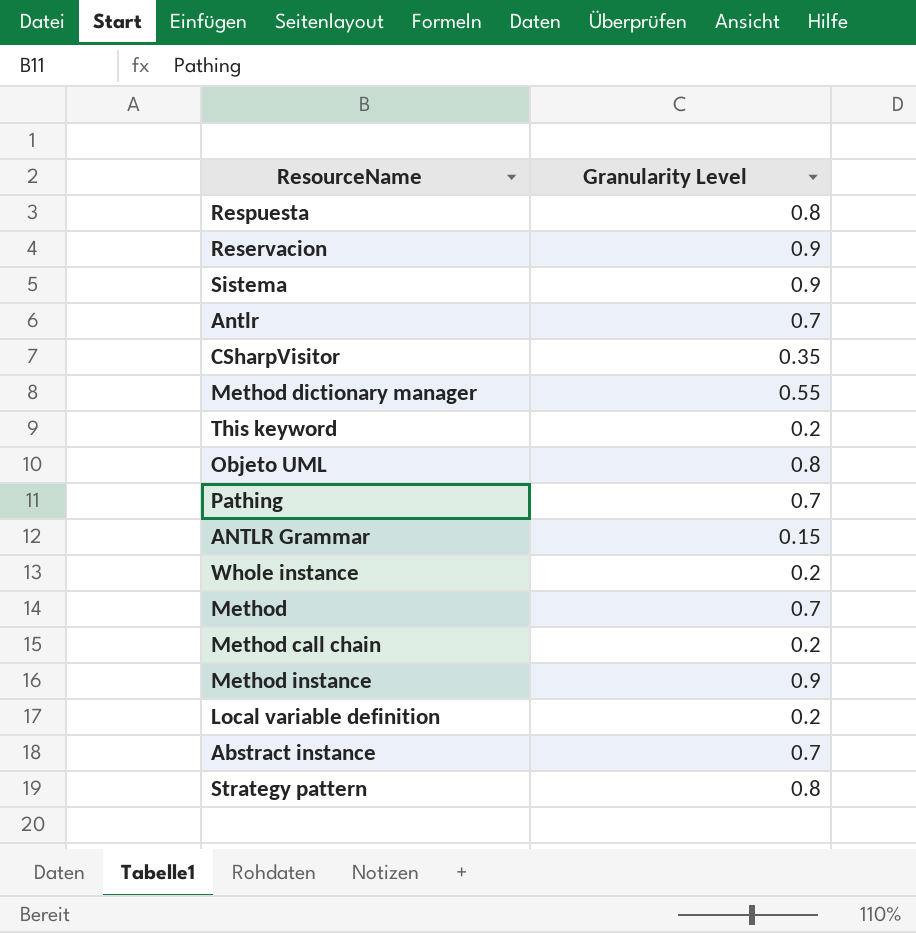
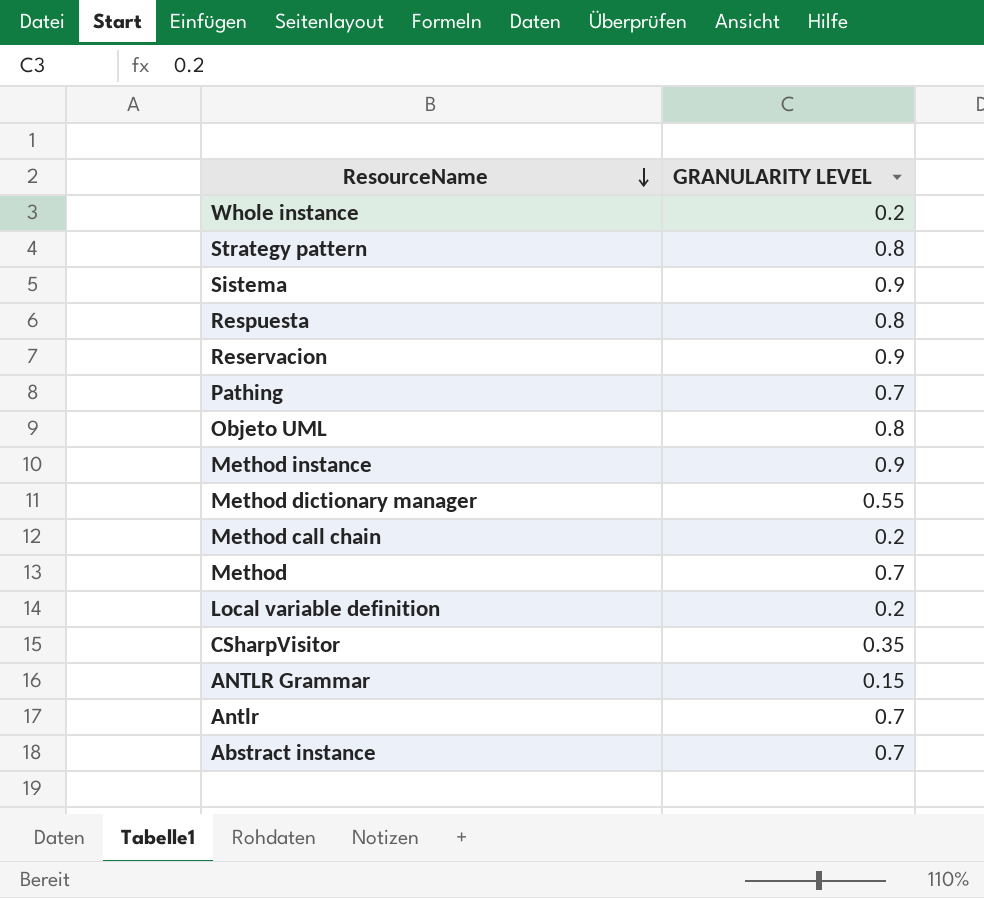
row order: none -> ResourceName descending
column name: Granularity Level -> GRANULARITY LEVEL
row This keyword: 0.2 -> none

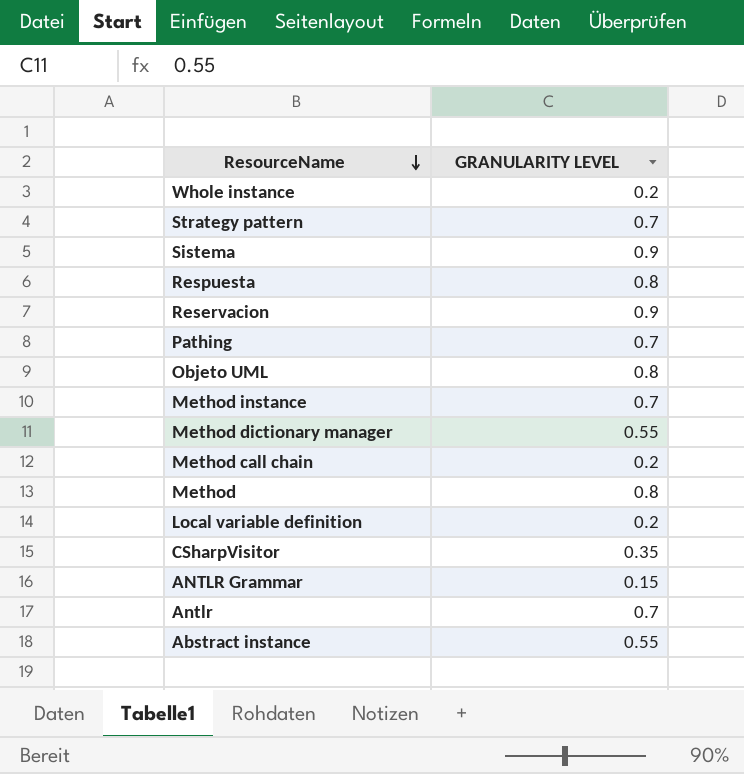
Strategy pattern | GRANULARITY LEVEL: 0.8 -> 0.7
Method instance | GRANULARITY LEVEL: 0.9 -> 0.7
Method | GRANULARITY LEVEL: 0.7 -> 0.8
Abstract instance | GRANULARITY LEVEL: 0.7 -> 0.55

